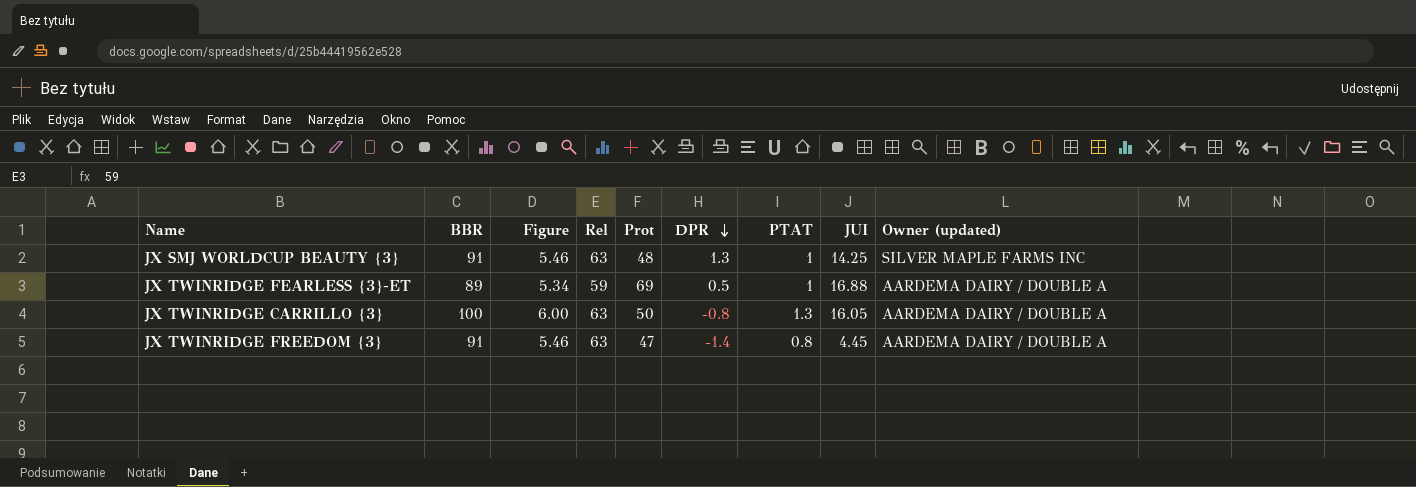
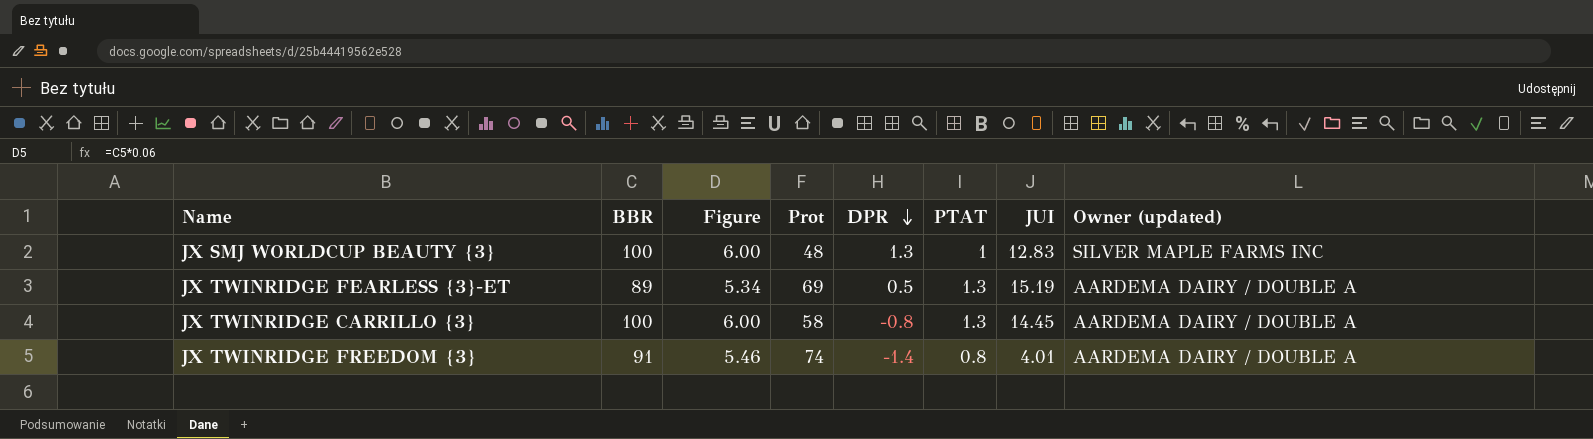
column Rel | position: 4 -> none
JX SMJ WORLDCUP BEAUTY {3} | BBR: 91 -> 100
JX SMJ WORLDCUP BEAUTY {3} | Figure: 5.46 -> 6.00
JX SMJ WORLDCUP BEAUTY {3} | JUI: 14.25 -> 12.83
JX TWINRIDGE FEARLESS {3}-ET | PTAT: 1 -> 1.3
JX TWINRIDGE FEARLESS {3}-ET | JUI: 16.88 -> 15.19
JX TWINRIDGE CARRILLO {3} | Prot: 50 -> 58
JX TWINRIDGE CARRILLO {3} | JUI: 16.05 -> 14.45
JX TWINRIDGE FREEDOM {3} | Prot: 47 -> 74
JX TWINRIDGE FREEDOM {3} | JUI: 4.45 -> 4.01

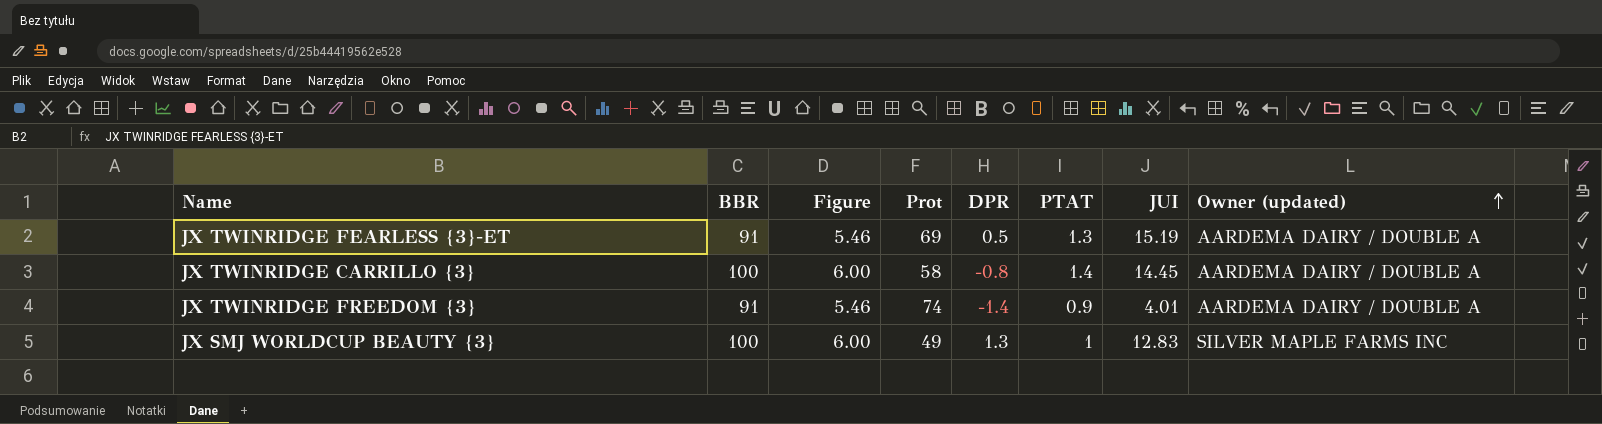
row order: DPR descending -> Owner (updated) ascending
JX TWINRIDGE FEARLESS {3}-ET | BBR: 89 -> 91
JX TWINRIDGE FEARLESS {3}-ET | Figure: 5.34 -> 5.46
JX TWINRIDGE CARRILLO {3} | PTAT: 1.3 -> 1.4
JX TWINRIDGE FREEDOM {3} | PTAT: 0.8 -> 0.9
JX SMJ WORLDCUP BEAUTY {3} | Prot: 48 -> 49

